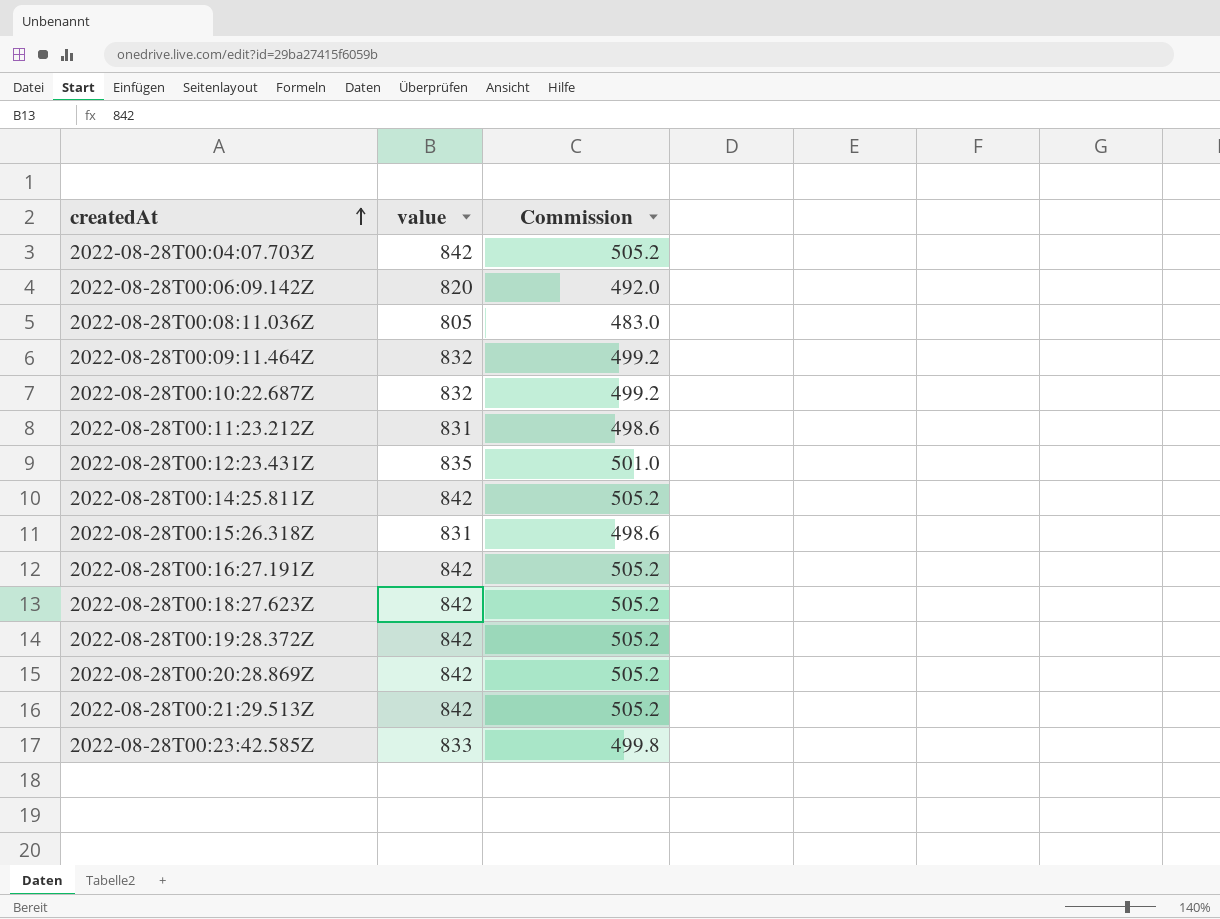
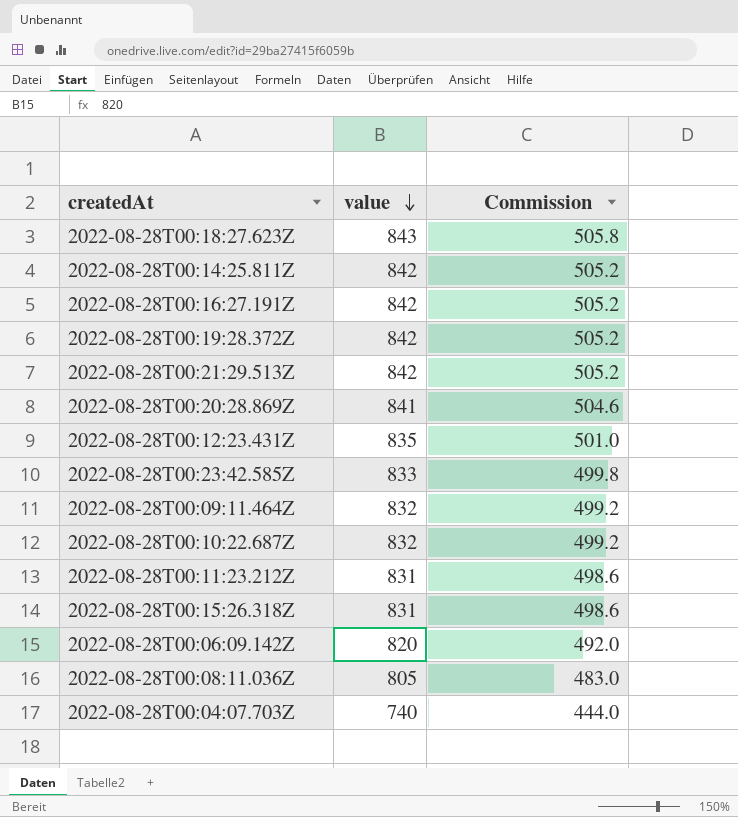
row order: createdAt ascending -> value descending
2022-08-28T00:18:27.623Z | value: 842 -> 843
2022-08-28T00:18:27.623Z | Commission: 505.2 -> 505.8
2022-08-28T00:20:28.869Z | value: 842 -> 841
2022-08-28T00:20:28.869Z | Commission: 505.2 -> 504.6
2022-08-28T00:04:07.703Z | value: 842 -> 740
2022-08-28T00:04:07.703Z | Commission: 505.2 -> 444.0

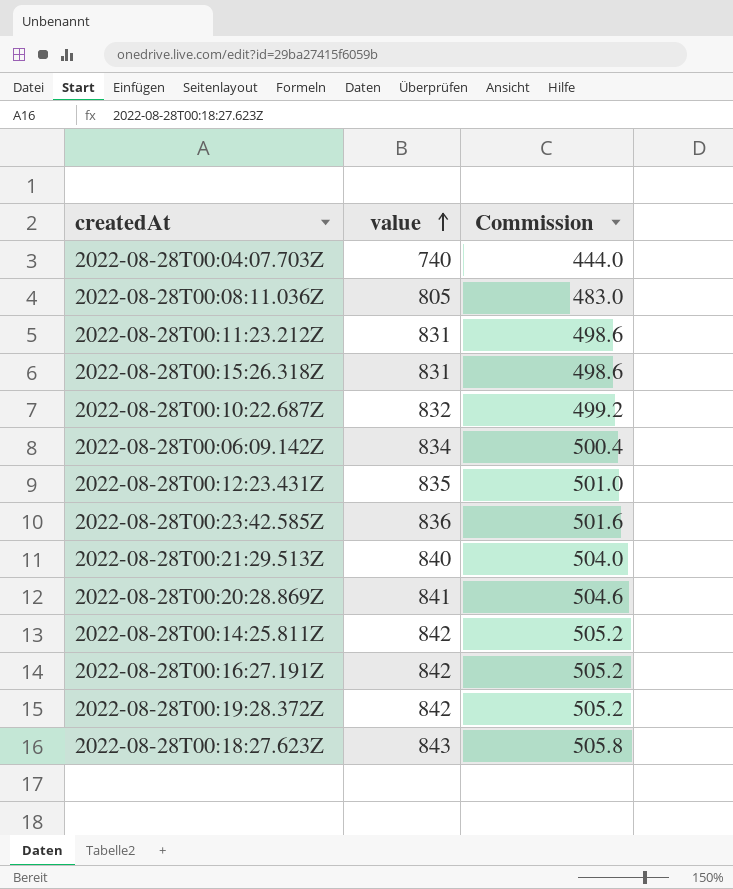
row order: value descending -> value ascending
row 2022-08-28T00:09:11.464Z: 832 | 499.2 -> none
2022-08-28T00:06:09.142Z | value: 820 -> 834
2022-08-28T00:06:09.142Z | Commission: 492.0 -> 500.4
2022-08-28T00:23:42.585Z | value: 833 -> 836
2022-08-28T00:23:42.585Z | Commission: 499.8 -> 501.6
2022-08-28T00:21:29.513Z | value: 842 -> 840
2022-08-28T00:21:29.513Z | Commission: 505.2 -> 504.0

